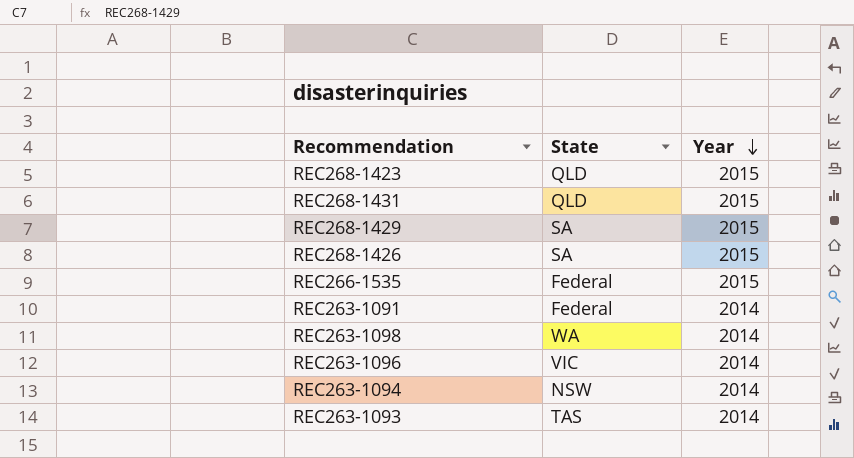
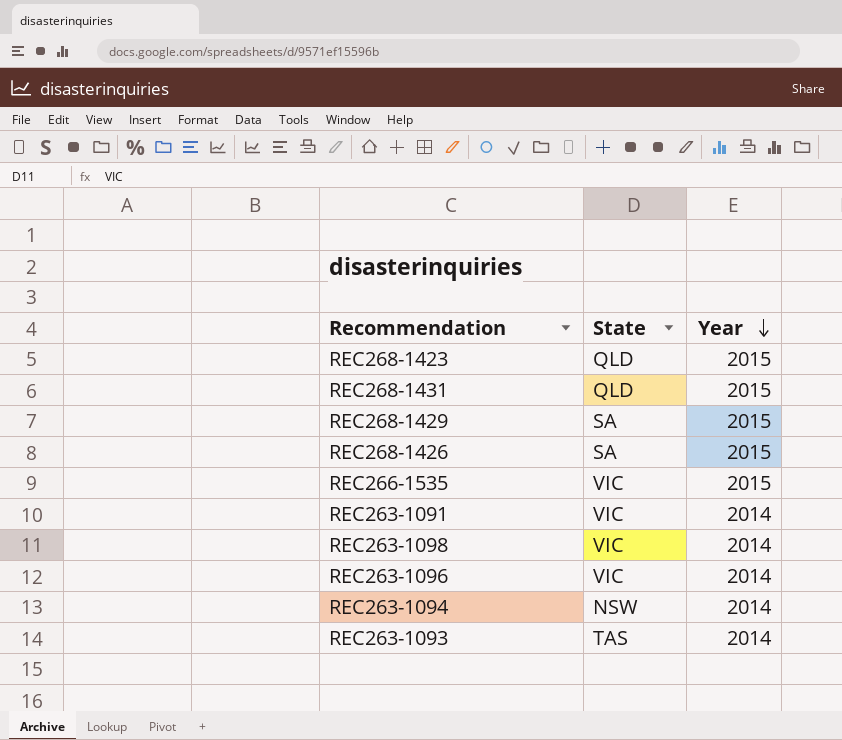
REC266-1535 | State: Federal -> VIC
REC263-1091 | State: Federal -> VIC
REC263-1098 | State: WA -> VIC

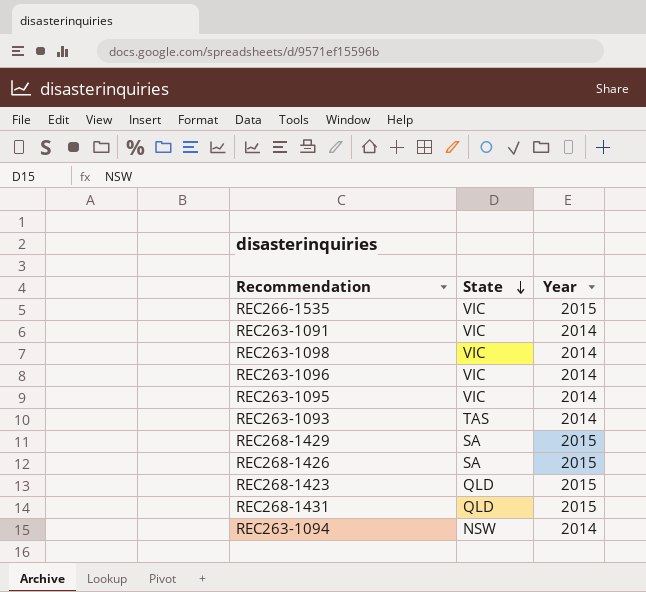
row order: Year descending -> State descending
row REC263-1095: none -> VIC | 2014

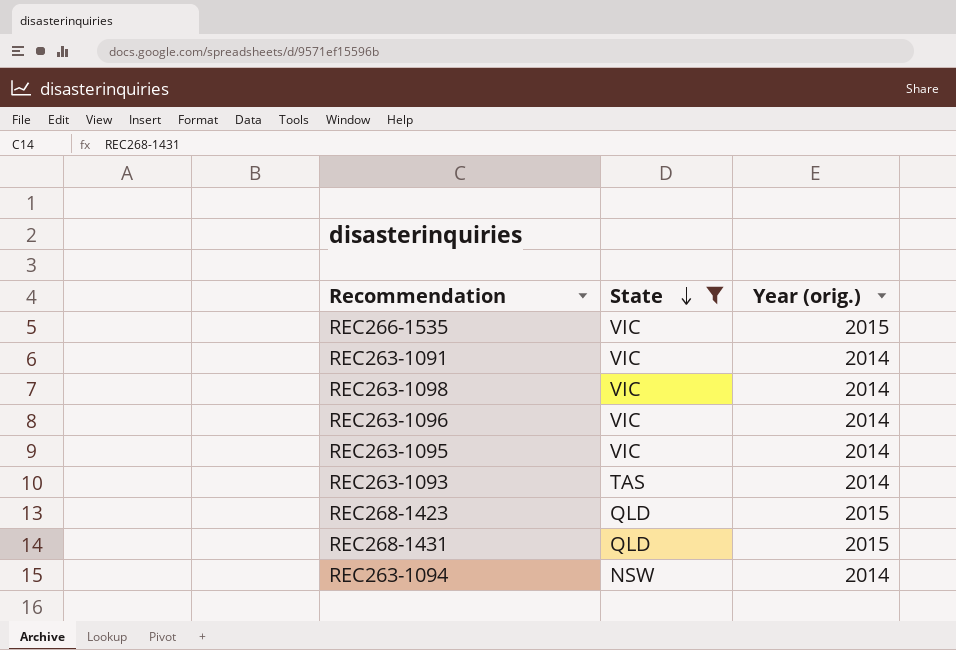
filter: none -> State != SA
column name: Year -> Year (orig.)

